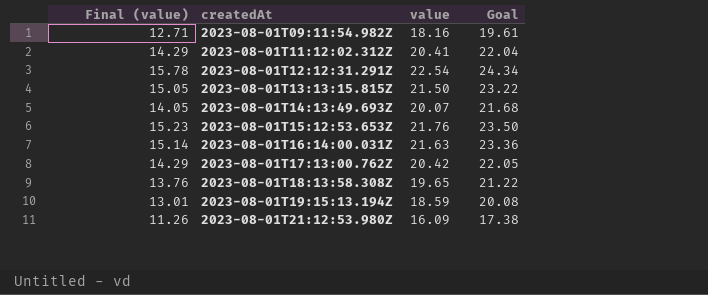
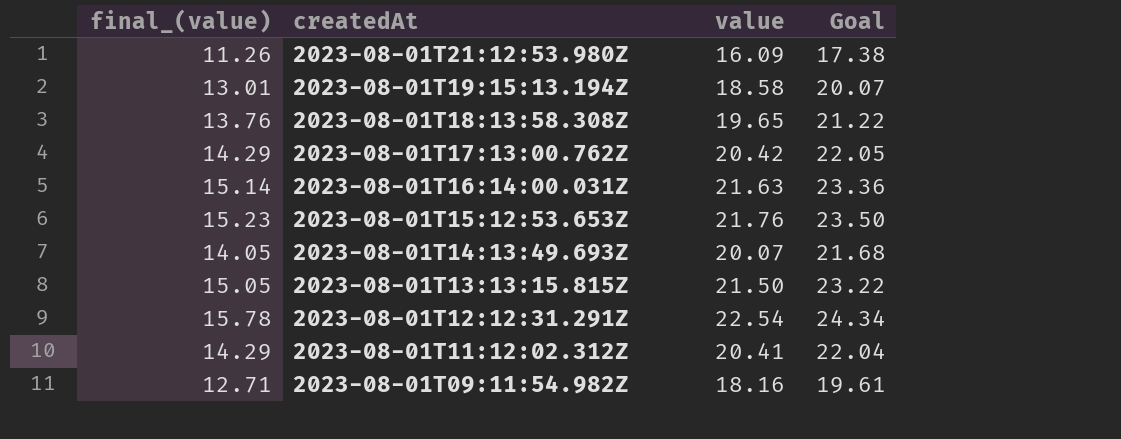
row order: createdAt ascending -> createdAt descending
column name: Final (value) -> final_(value)
2023-08-01T19:15:13.194Z | value: 18.59 -> 18.58
2023-08-01T19:15:13.194Z | Goal: 20.08 -> 20.07

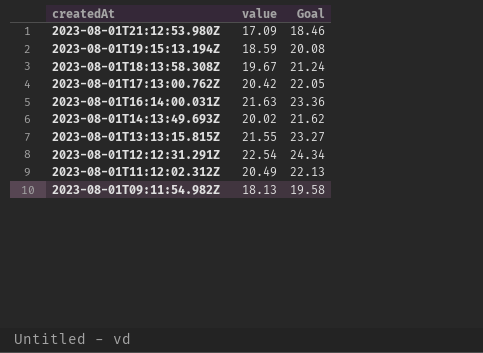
column final_(value) | formula: [value] * 0.7 -> none
row 2023-08-01T15:12:53.653Z: 15.23 | 21.76 | 23.50 -> none
2023-08-01T21:12:53.980Z | value: 16.09 -> 17.09
2023-08-01T21:12:53.980Z | Goal: 17.38 -> 18.46
2023-08-01T19:15:13.194Z | value: 18.58 -> 18.59
2023-08-01T19:15:13.194Z | Goal: 20.07 -> 20.08
2023-08-01T18:13:58.308Z | value: 19.65 -> 19.67
2023-08-01T18:13:58.308Z | Goal: 21.22 -> 21.24
2023-08-01T14:13:49.693Z | value: 20.07 -> 20.02
2023-08-01T14:13:49.693Z | Goal: 21.68 -> 21.62
2023-08-01T13:13:15.815Z | value: 21.50 -> 21.55
2023-08-01T13:13:15.815Z | Goal: 23.22 -> 23.27
2023-08-01T11:12:02.312Z | value: 20.41 -> 20.49
2023-08-01T11:12:02.312Z | Goal: 22.04 -> 22.13
2023-08-01T09:11:54.982Z | value: 18.16 -> 18.13
2023-08-01T09:11:54.982Z | Goal: 19.61 -> 19.58

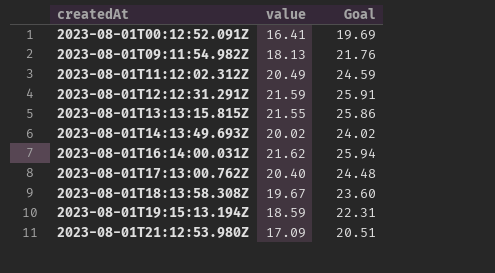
row order: createdAt descending -> createdAt ascending
column Goal | formula: [value] * 1.08 -> [value] * 1.2
row 2023-08-01T00:12:52.091Z: none -> 16.41 | 19.69
2023-08-01T12:12:31.291Z | value: 22.54 -> 21.59
2023-08-01T16:14:00.031Z | value: 21.63 -> 21.62
2023-08-01T17:13:00.762Z | value: 20.42 -> 20.40

